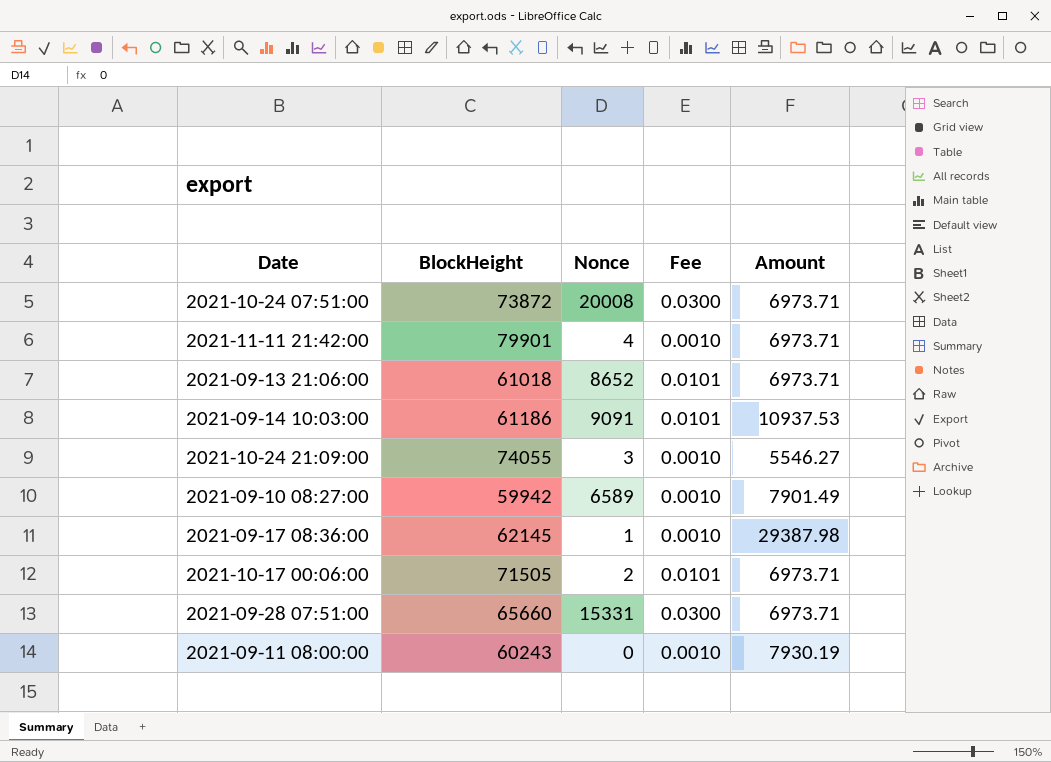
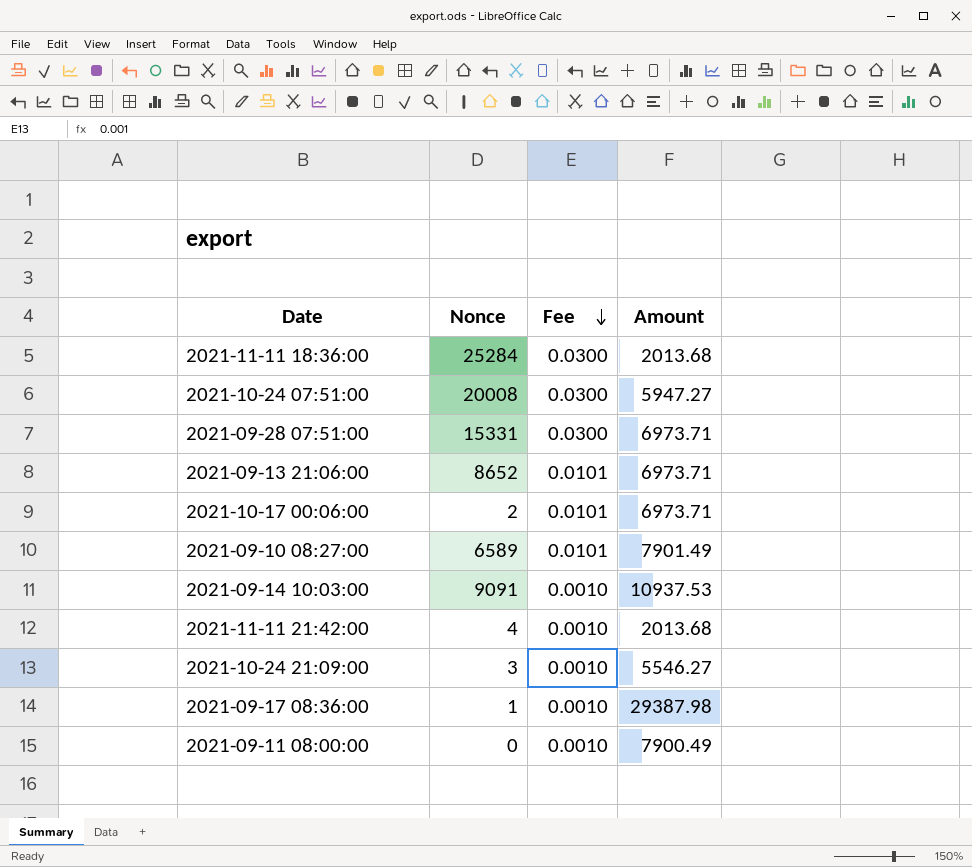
row order: none -> Fee descending
column BlockHeight | position: 2 -> none
row 2021-11-11 18:36:00: none -> 25284 | 0.0300 | 2013.68
2021-10-24 07:51:00 | Amount: 6973.71 -> 5947.27
2021-09-10 08:27:00 | Fee: 0.0010 -> 0.0101
2021-09-14 10:03:00 | Fee: 0.0101 -> 0.0010
2021-11-11 21:42:00 | Amount: 6973.71 -> 2013.68
2021-09-11 08:00:00 | Amount: 7930.19 -> 7900.49

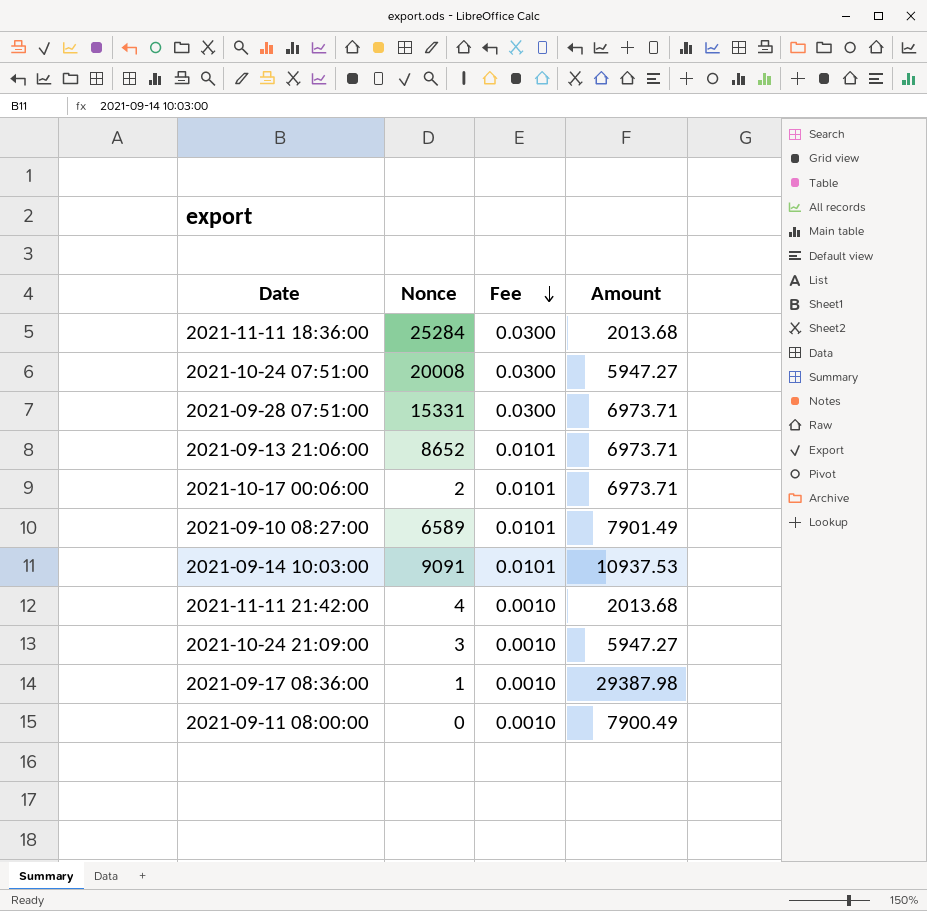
2021-09-14 10:03:00 | Fee: 0.0010 -> 0.0101
2021-10-24 21:09:00 | Amount: 5546.27 -> 5947.27

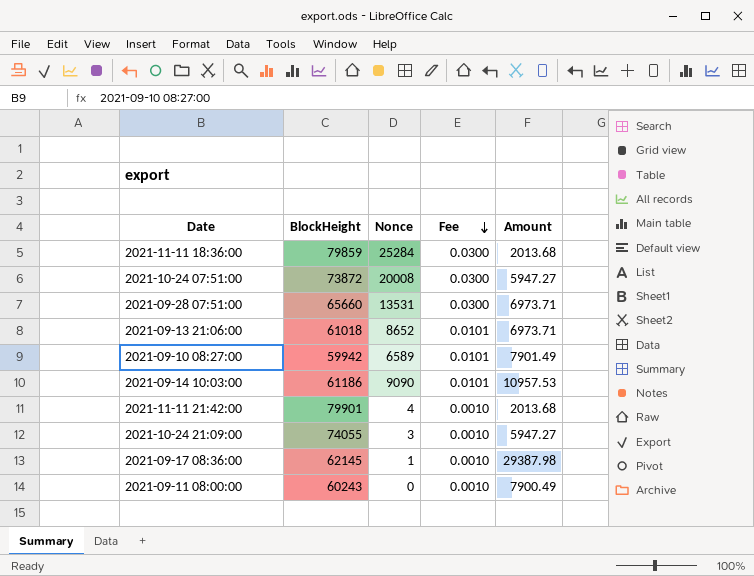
column BlockHeight | position: none -> 2
row 2021-10-17 00:06:00: 2 | 0.0101 | 6973.71 -> none
2021-09-28 07:51:00 | Nonce: 15331 -> 13531
2021-09-14 10:03:00 | Nonce: 9091 -> 9090
2021-09-14 10:03:00 | Amount: 10937.53 -> 10957.53

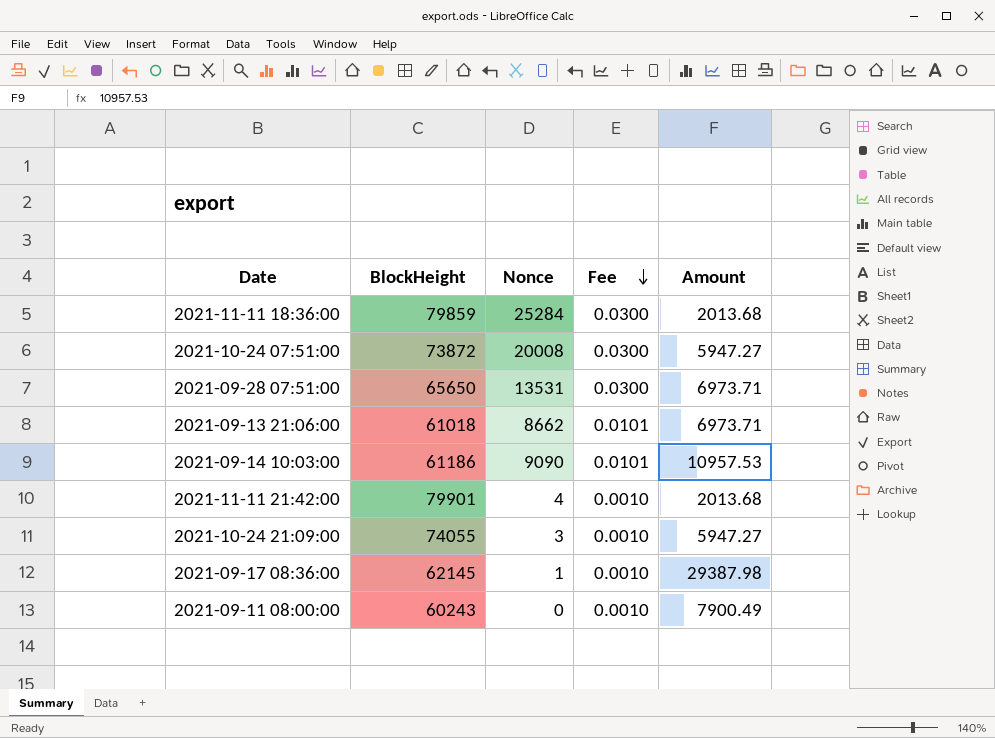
row 2021-09-10 08:27:00: 59942 | 6589 | 0.0101 | 7901.49 -> none
2021-09-28 07:51:00 | BlockHeight: 65660 -> 65650
2021-09-13 21:06:00 | Nonce: 8652 -> 8662

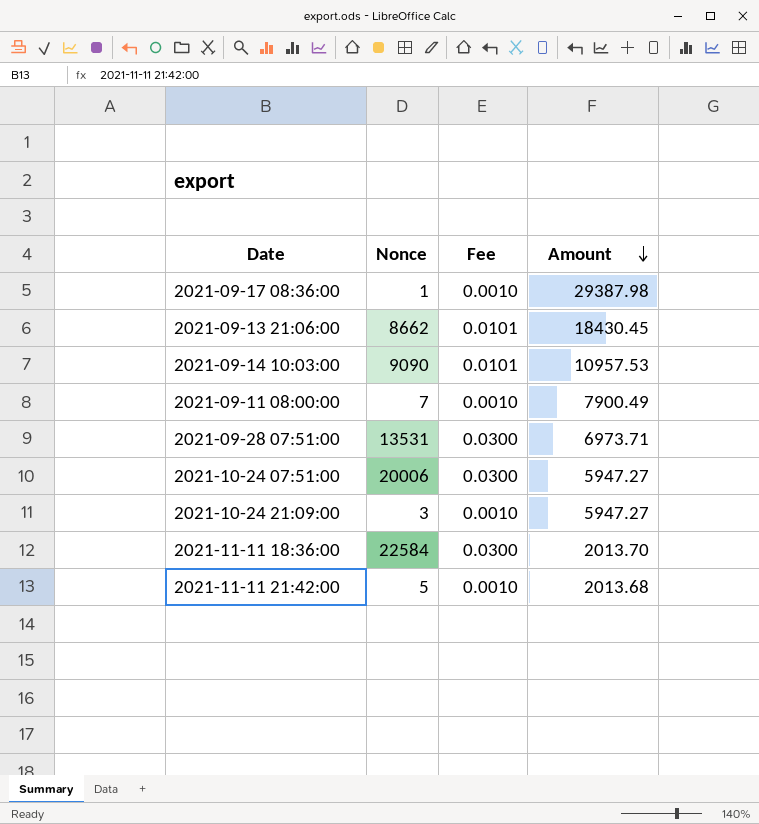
row order: Fee descending -> Amount descending
column BlockHeight | position: 2 -> none
2021-09-13 21:06:00 | Amount: 6973.71 -> 18430.45
2021-09-11 08:00:00 | Nonce: 0 -> 7
2021-10-24 07:51:00 | Nonce: 20008 -> 20006
2021-11-11 18:36:00 | Nonce: 25284 -> 22584
2021-11-11 18:36:00 | Amount: 2013.68 -> 2013.70
2021-11-11 21:42:00 | Nonce: 4 -> 5

